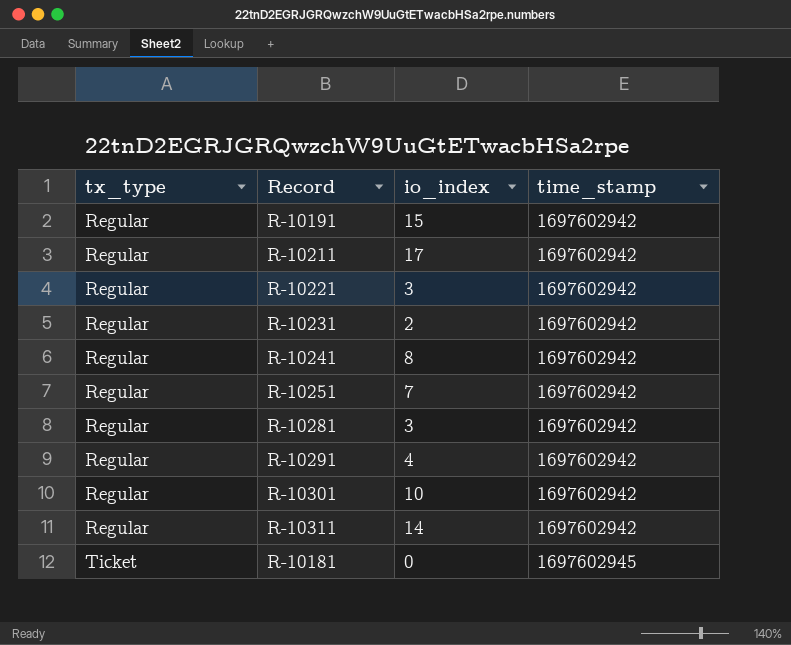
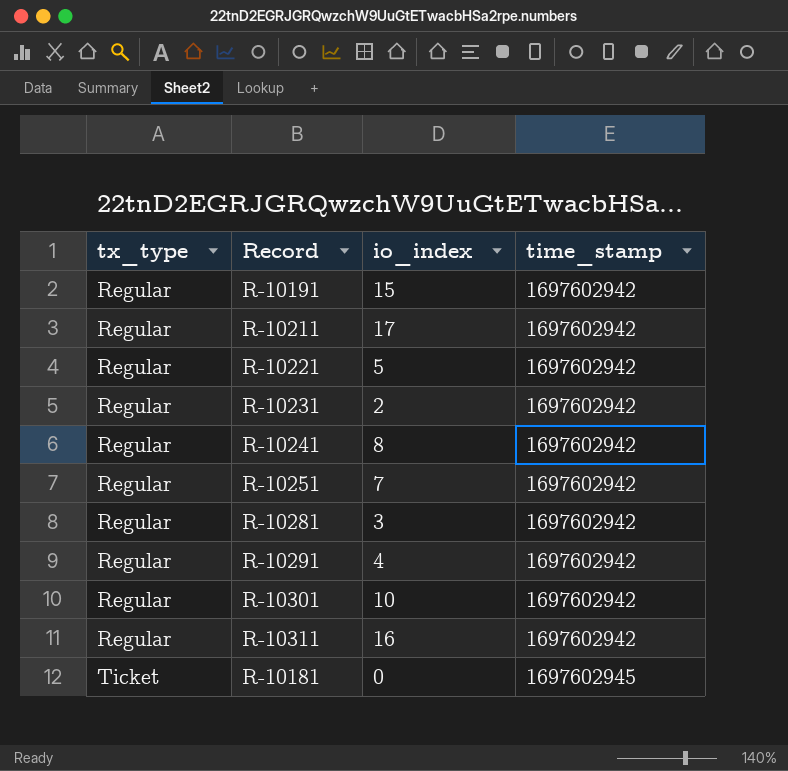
R-10221 | io_index: 3 -> 5
R-10311 | io_index: 14 -> 16

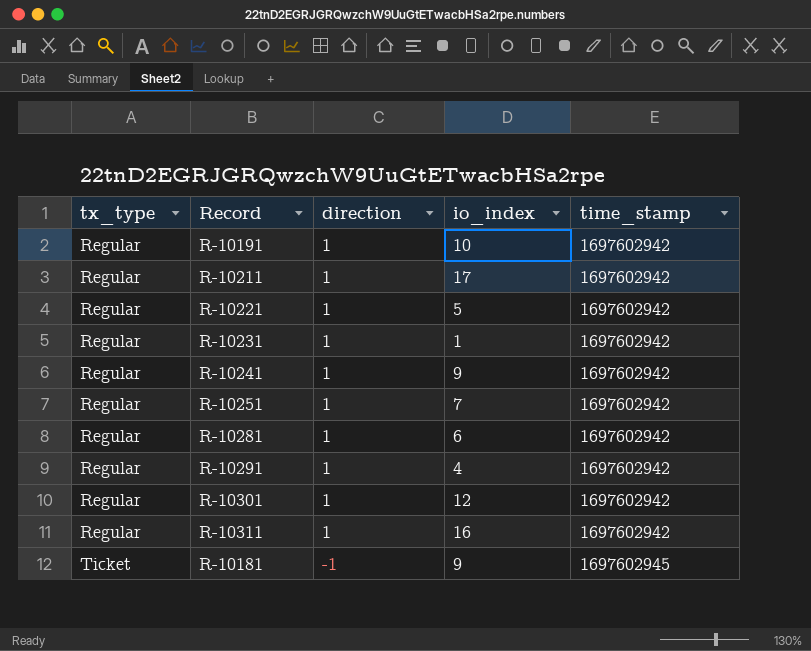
column direction | position: none -> 3
R-10191 | io_index: 15 -> 10
R-10231 | io_index: 2 -> 1
R-10241 | io_index: 8 -> 9
R-10281 | io_index: 3 -> 6
R-10301 | io_index: 10 -> 12
R-10181 | io_index: 0 -> 9

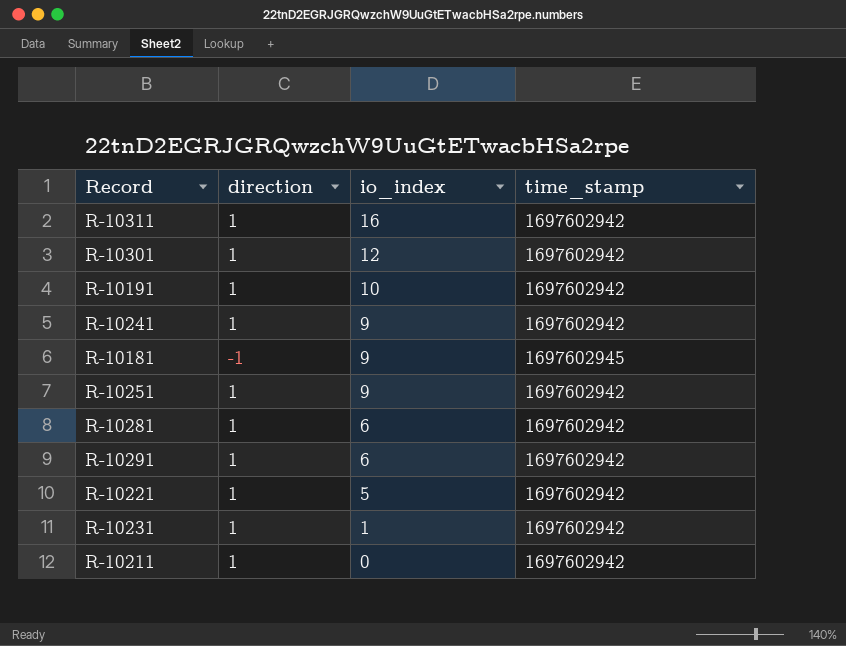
row order: tx_type ascending -> io_index descending
column tx_type | position: 1 -> none
R-10251 | io_index: 7 -> 9
R-10291 | io_index: 4 -> 6
R-10211 | io_index: 17 -> 0

